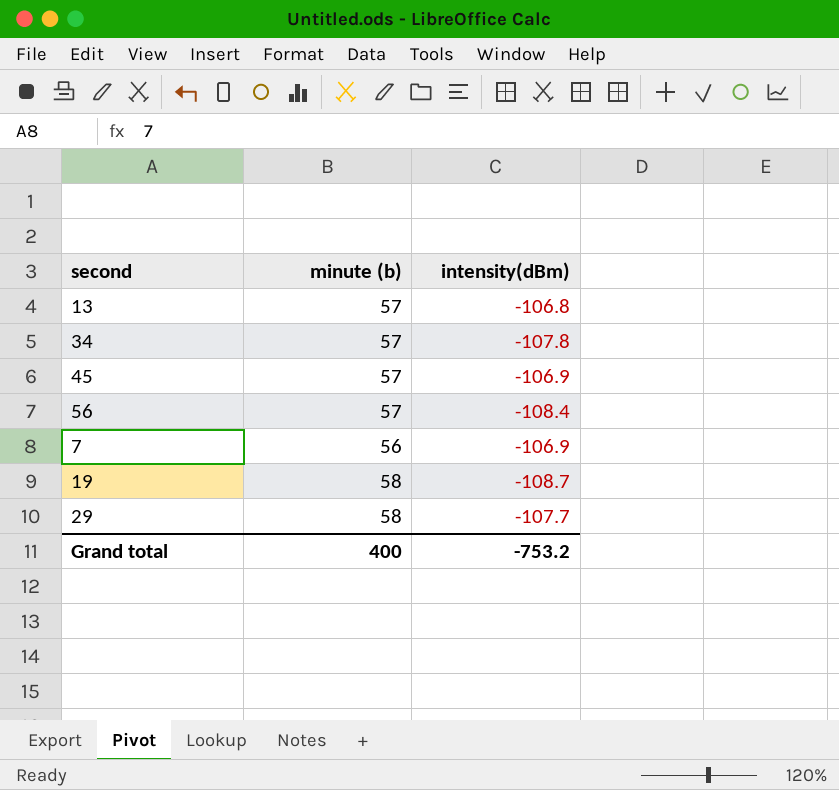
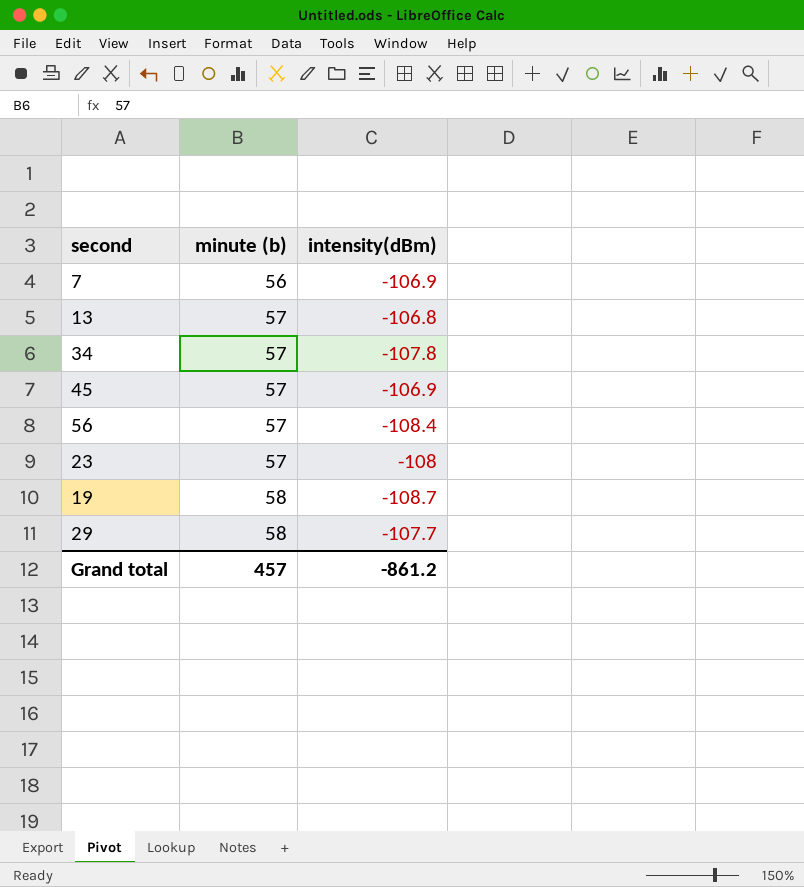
row order: none -> minute (b) ascending
row 23: none -> 57 | -108
Grand total | minute (b): 400 -> 457
Grand total | intensity(dBm): -753.2 -> -861.2

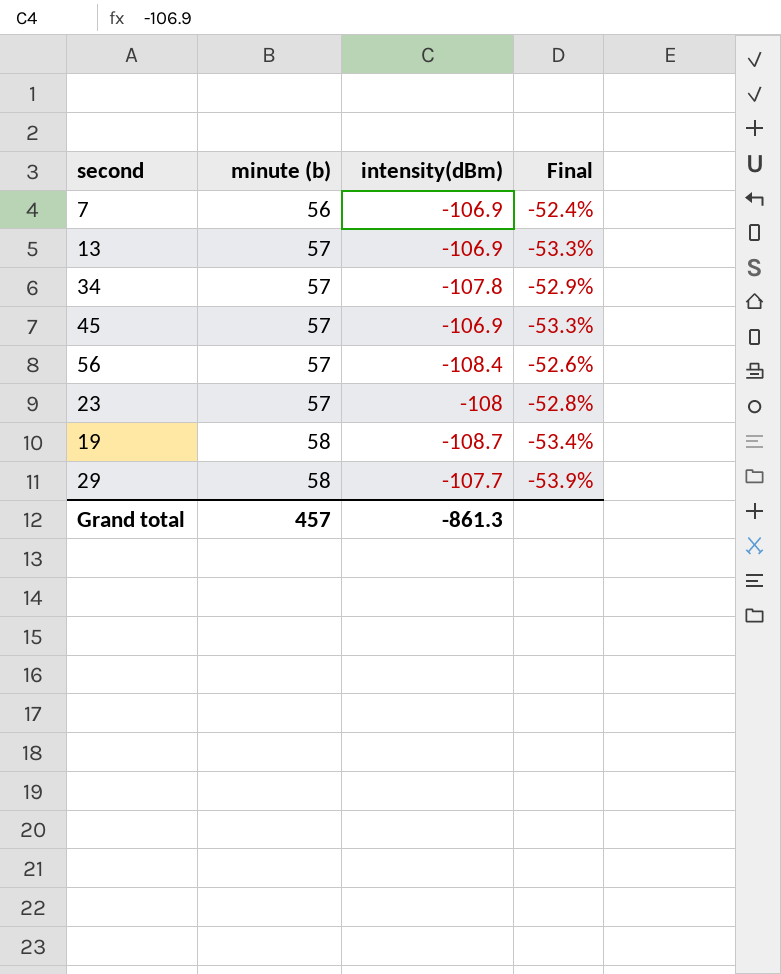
column Final | formula: none -> [minute (b)] / [intensity(dBm)]
13 | intensity(dBm): -106.8 -> -106.9
Grand total | intensity(dBm): -861.2 -> -861.3

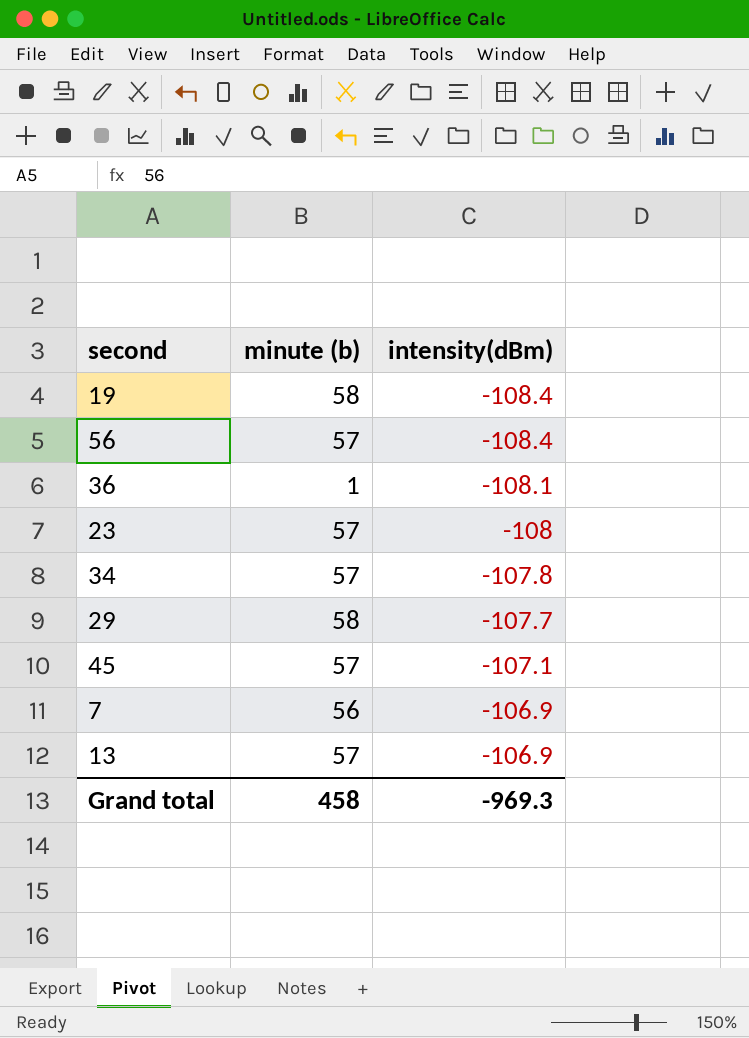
row order: minute (b) ascending -> intensity(dBm) ascending
column Final | formula: [minute (b)] / [intensity(dBm)] -> none
19 | intensity(dBm): -108.7 -> -108.4
row 36: none -> 1 | -108.1
45 | intensity(dBm): -106.9 -> -107.1
Grand total | minute (b): 457 -> 458
Grand total | intensity(dBm): -861.3 -> -969.3

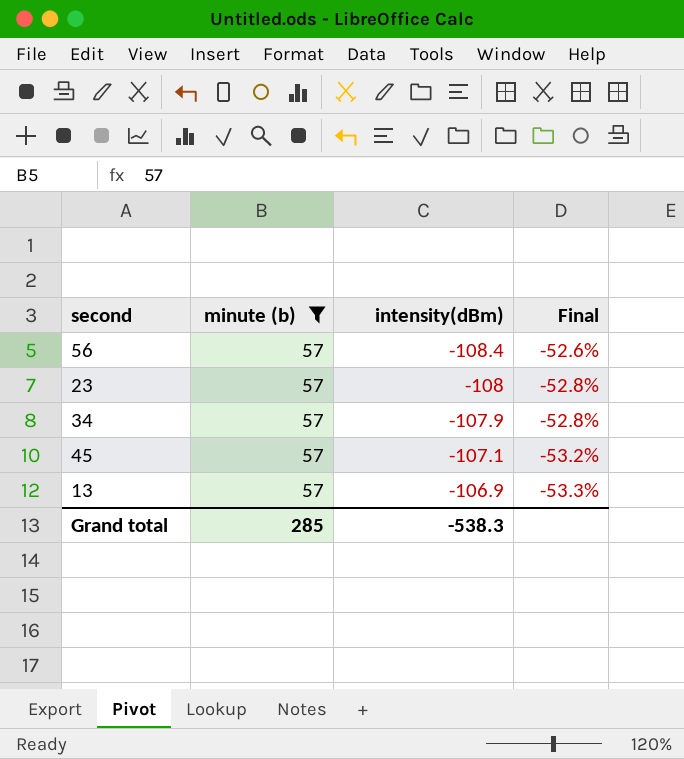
filter: none -> minute (b) = 57
column Final | formula: none -> [minute (b)] / [intensity(dBm)]
34 | intensity(dBm): -107.8 -> -107.9
Grand total | minute (b): 458 -> 285
Grand total | intensity(dBm): -969.3 -> -538.3

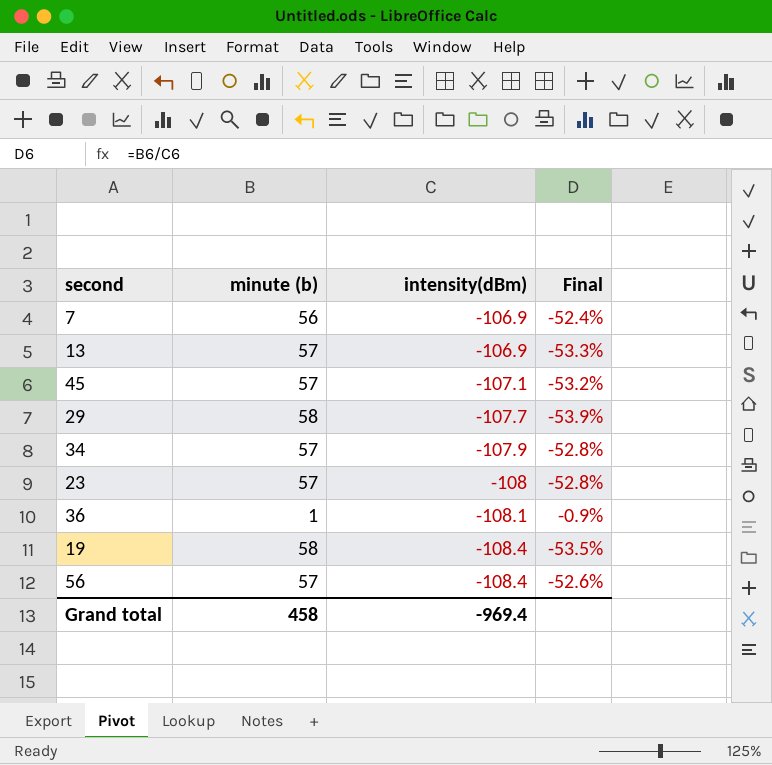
filter: minute (b) = 57 -> none
row order: intensity(dBm) ascending -> intensity(dBm) descending
Grand total | minute (b): 285 -> 458
Grand total | intensity(dBm): -538.3 -> -969.4

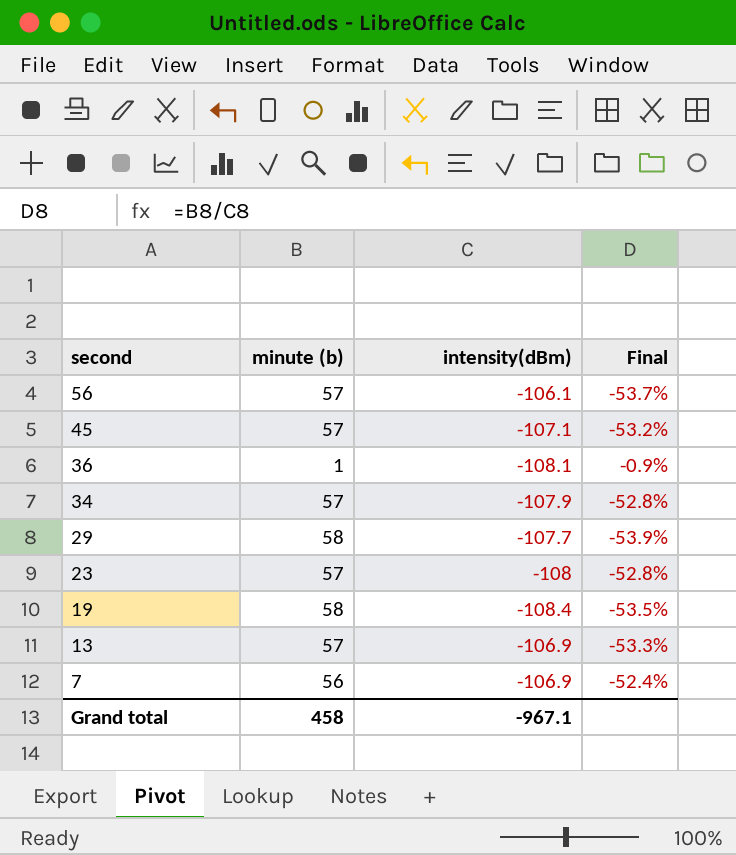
row order: intensity(dBm) descending -> second descending
56 | intensity(dBm): -108.4 -> -106.1
56 | Final: -52.6% -> -53.7%
Grand total | intensity(dBm): -969.4 -> -967.1

